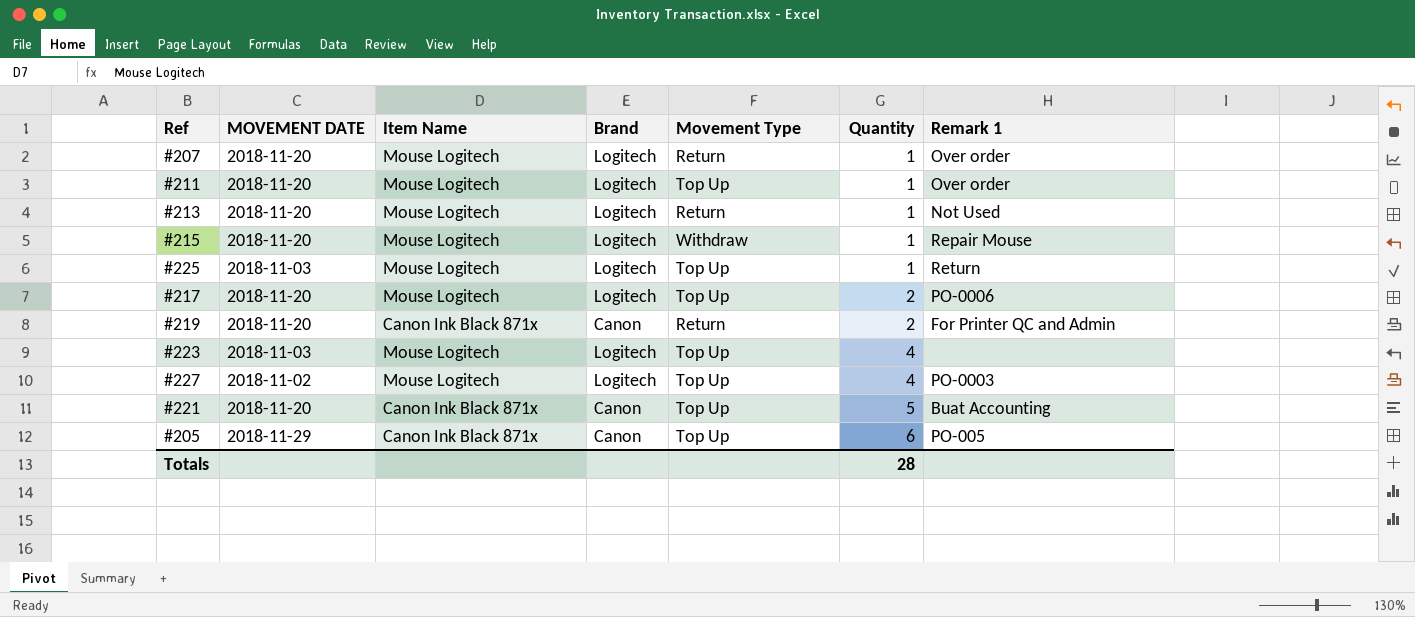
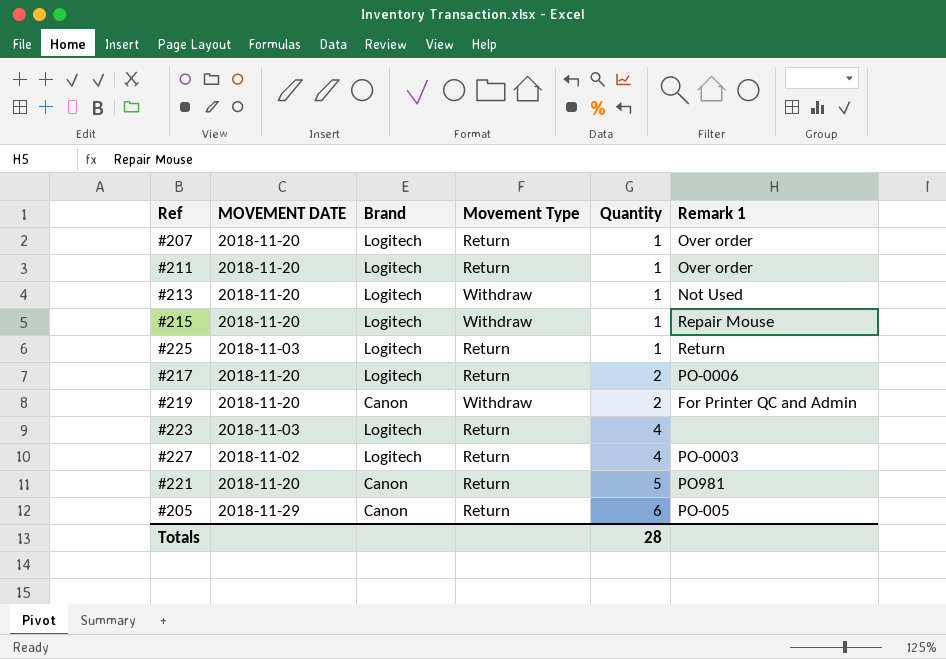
column Item Name | position: 3 -> none
#211 | Movement Type: Top Up -> Return
#213 | Movement Type: Return -> Withdraw
#225 | Movement Type: Top Up -> Return
#217 | Movement Type: Top Up -> Return
#219 | Movement Type: Return -> Withdraw
#223 | Movement Type: Top Up -> Return
#227 | Movement Type: Top Up -> Return
#221 | Movement Type: Top Up -> Return
#221 | Remark 1: Buat Accounting -> PO981
#205 | Movement Type: Top Up -> Return

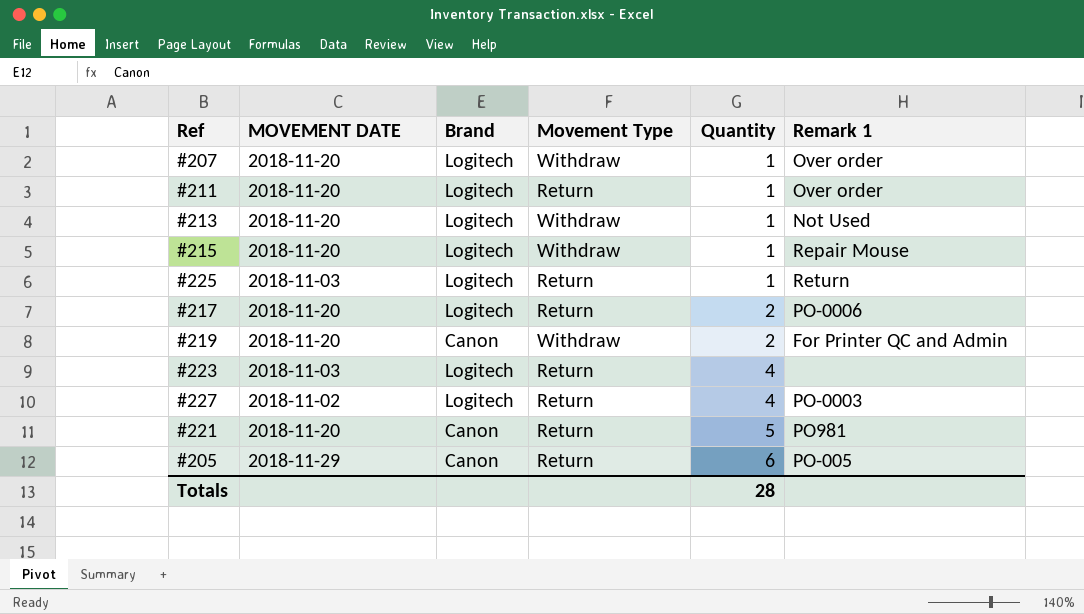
#207 | Movement Type: Return -> Withdraw

